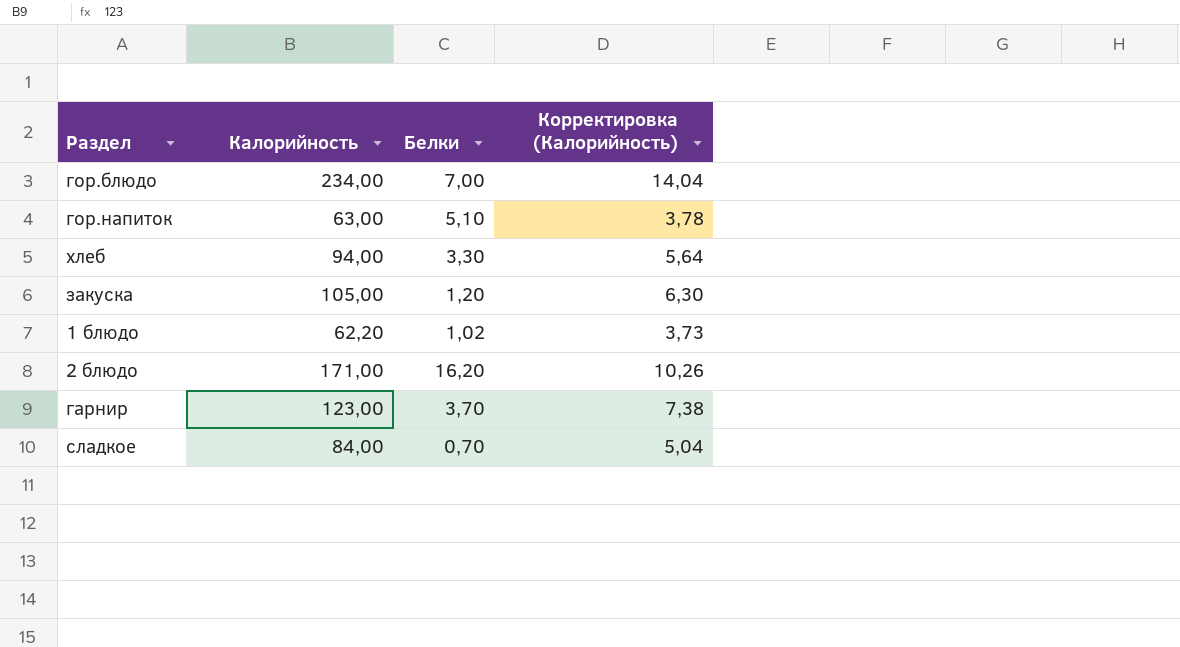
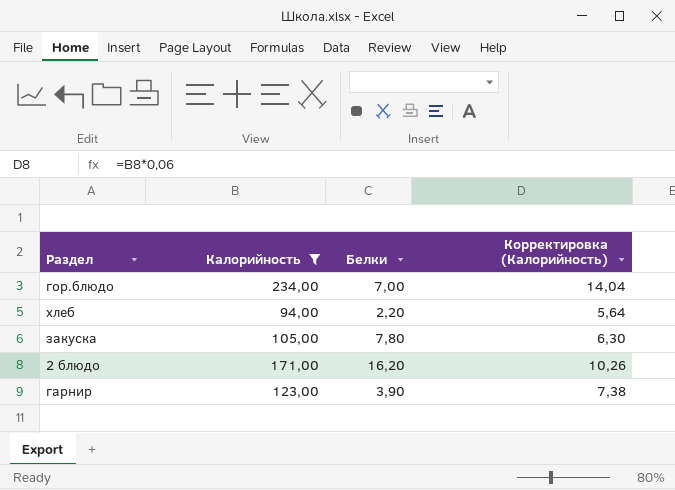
filter: none -> Калорийность >= 94,00
хлеб | Белки: 3,30 -> 2,20
закуска | Белки: 1,20 -> 7,80
гарнир | Белки: 3,70 -> 3,90

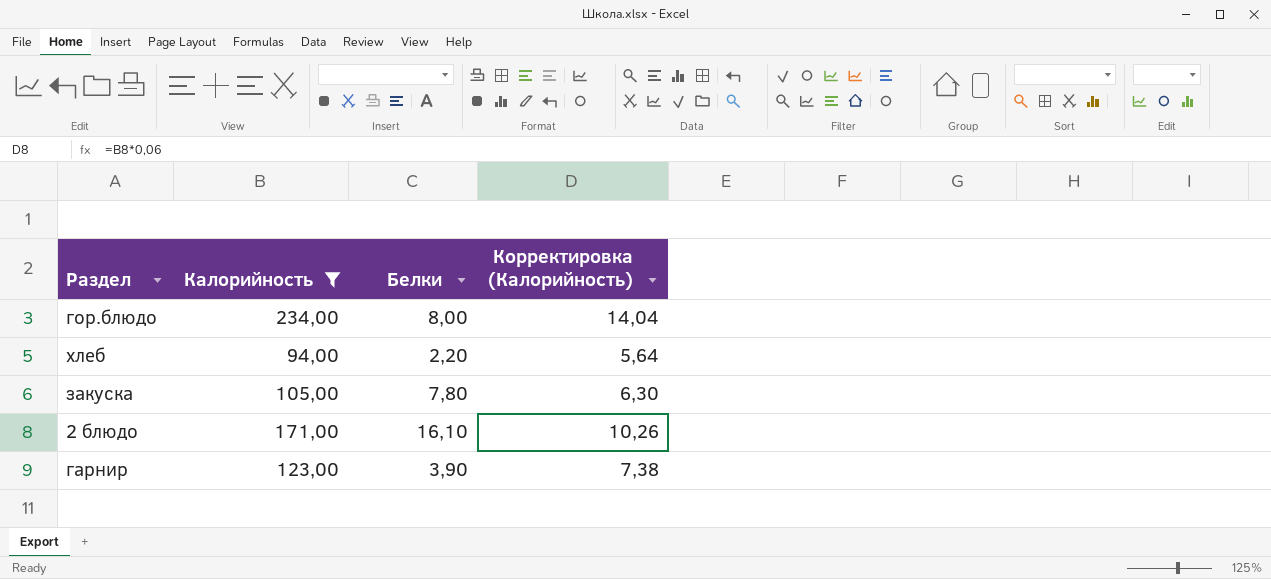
гор.блюдо | Белки: 7,00 -> 8,00
2 блюдо | Белки: 16,20 -> 16,10

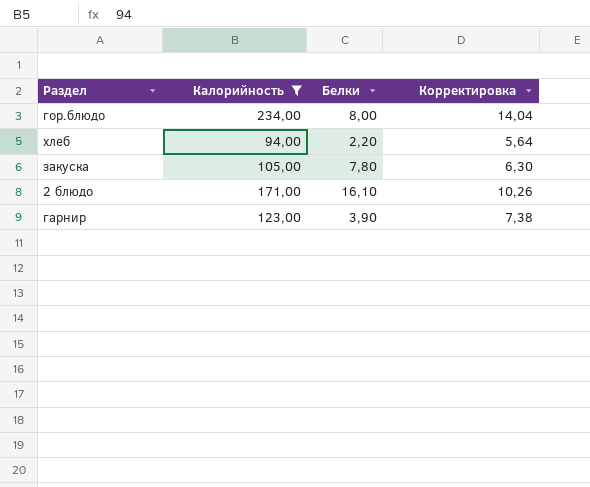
column name: Корректировка (Калорийность) -> Корректировка

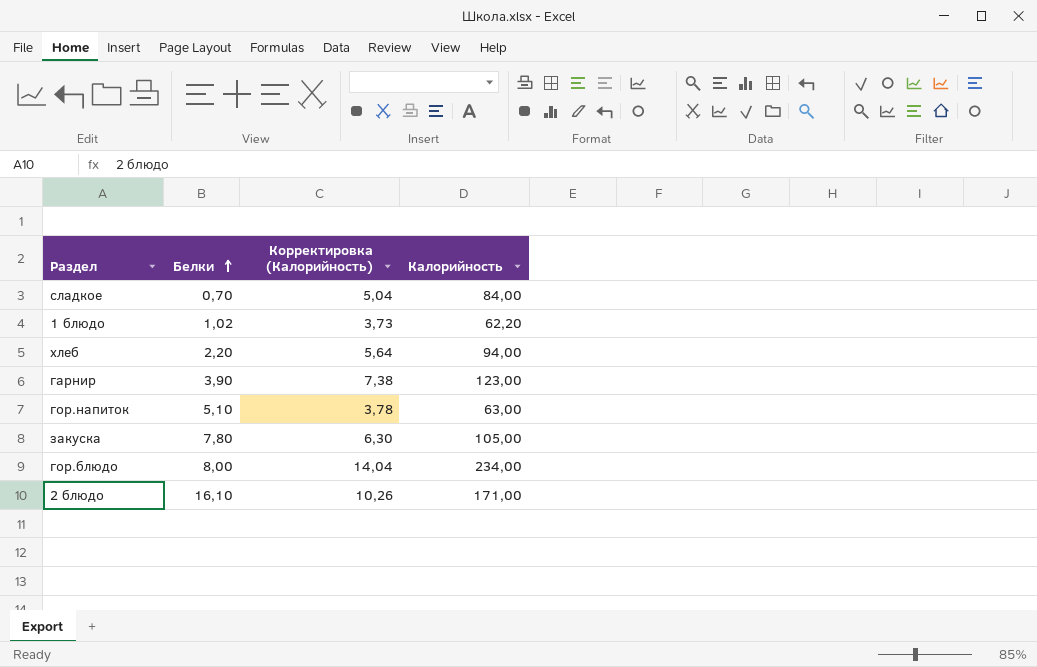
filter: Калорийность >= 94,00 -> none
row order: none -> Белки ascending
column name: Корректировка -> Корректировка (Калорийность)
column Калорийность | position: 2 -> 4

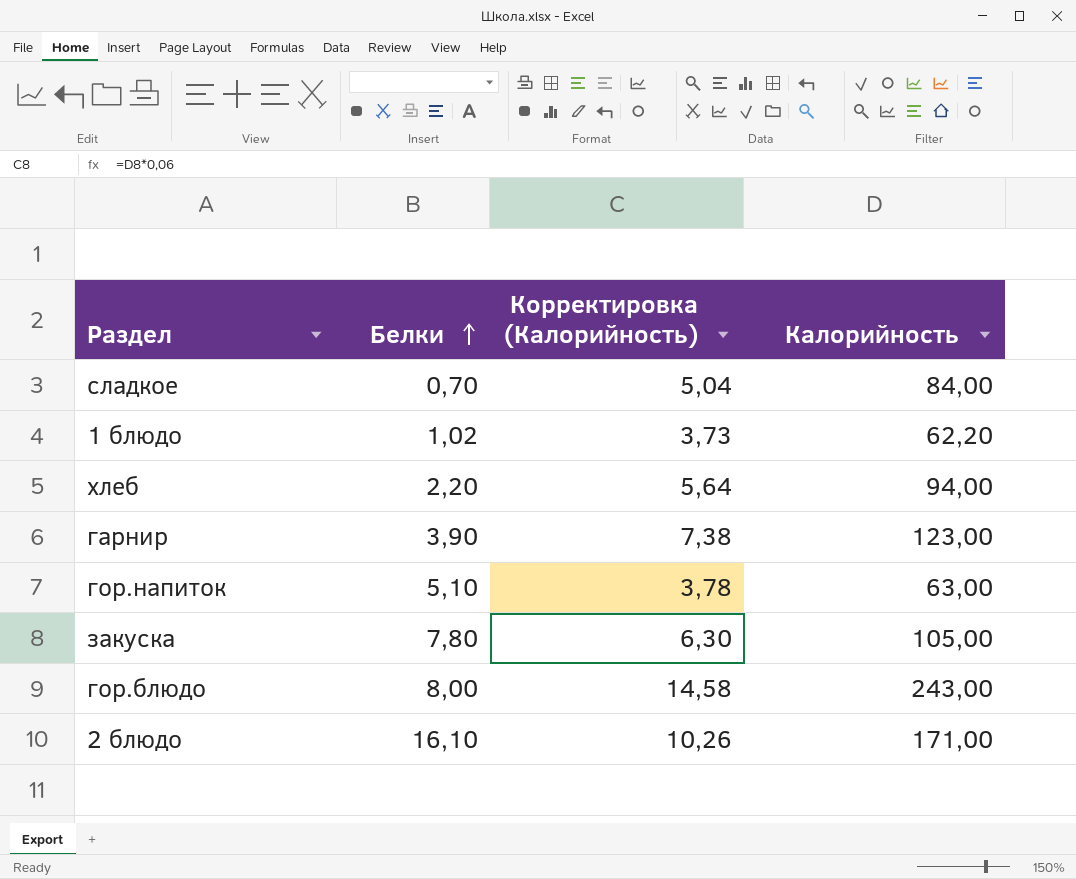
гор.блюдо | Корректировка (Калорийность): 14,04 -> 14,58
гор.блюдо | Калорийность: 234,00 -> 243,00

